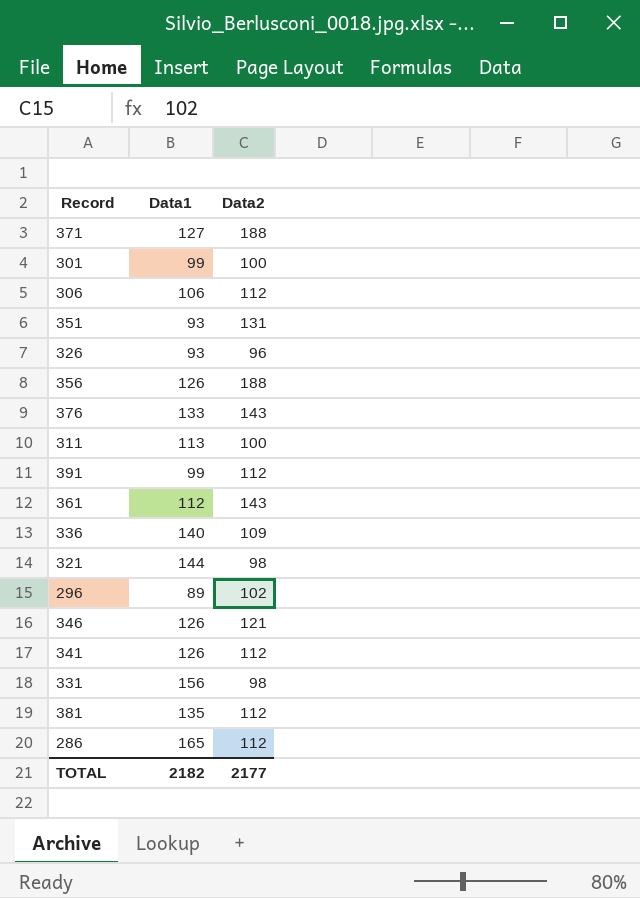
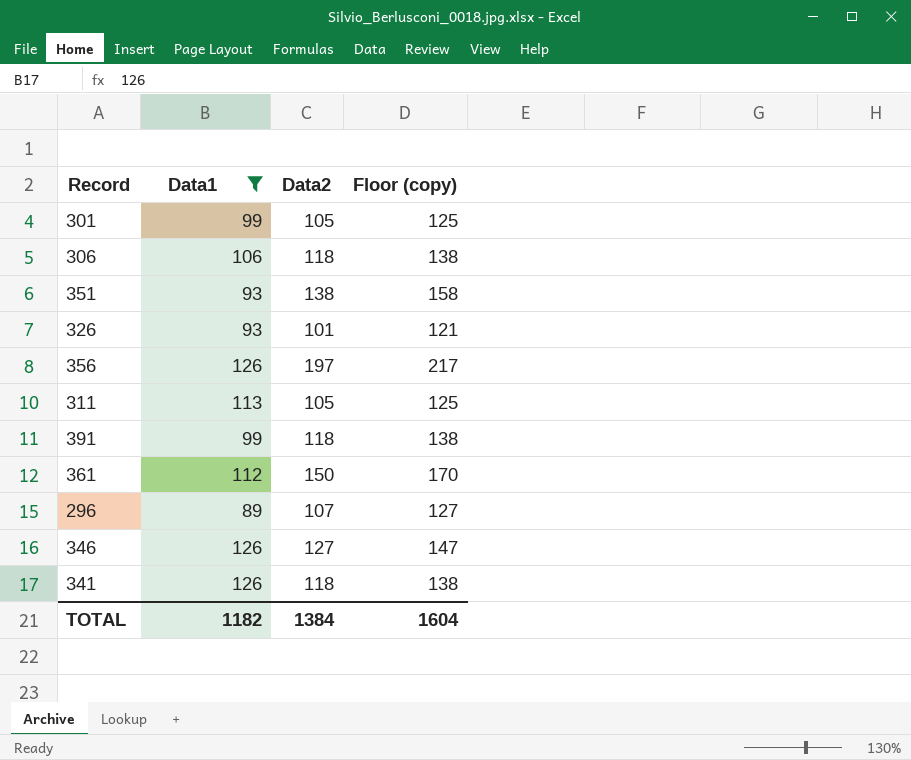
filter: none -> Data1 <= 126
column Floor (copy) | formula: none -> [Data2] + 20
301 | Data2: 100 -> 105
306 | Data2: 112 -> 118
351 | Data2: 131 -> 138
326 | Data2: 96 -> 101
356 | Data2: 188 -> 197
311 | Data2: 100 -> 105
391 | Data2: 112 -> 118
361 | Data2: 143 -> 150
296 | Data2: 102 -> 107
346 | Data2: 121 -> 127
341 | Data2: 112 -> 118
TOTAL | Data1: 2182 -> 1182
TOTAL | Data2: 2177 -> 1384

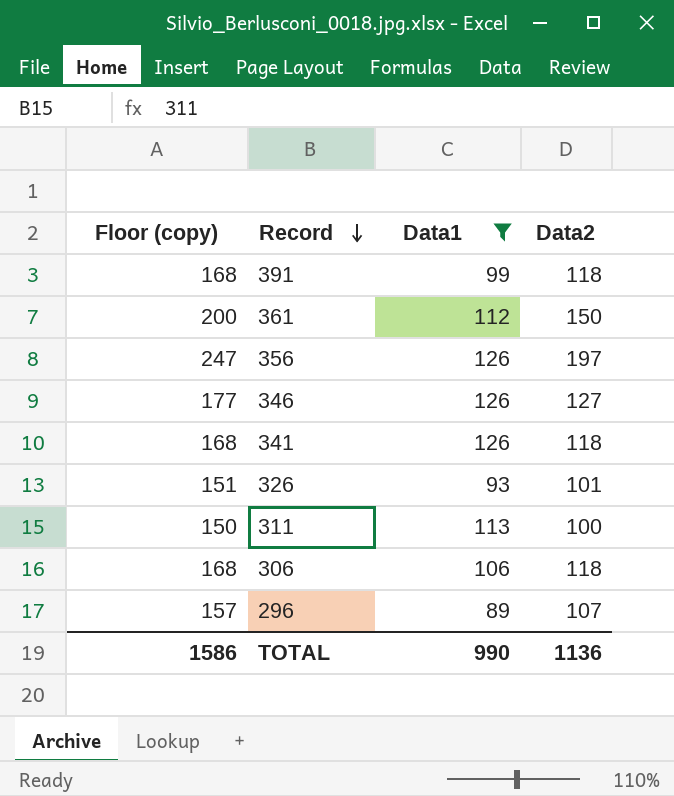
row order: none -> Record descending
column Floor (copy) | formula: [Data2] + 20 -> [Data2] + 50
column Floor (copy) | position: 4 -> 1
row 301: 99 | 105 | 125 -> none
row 351: 93 | 138 | 158 -> none
311 | Data2: 105 -> 100
TOTAL | Floor (copy): 1604 -> 1586
TOTAL | Data1: 1182 -> 990
TOTAL | Data2: 1384 -> 1136

